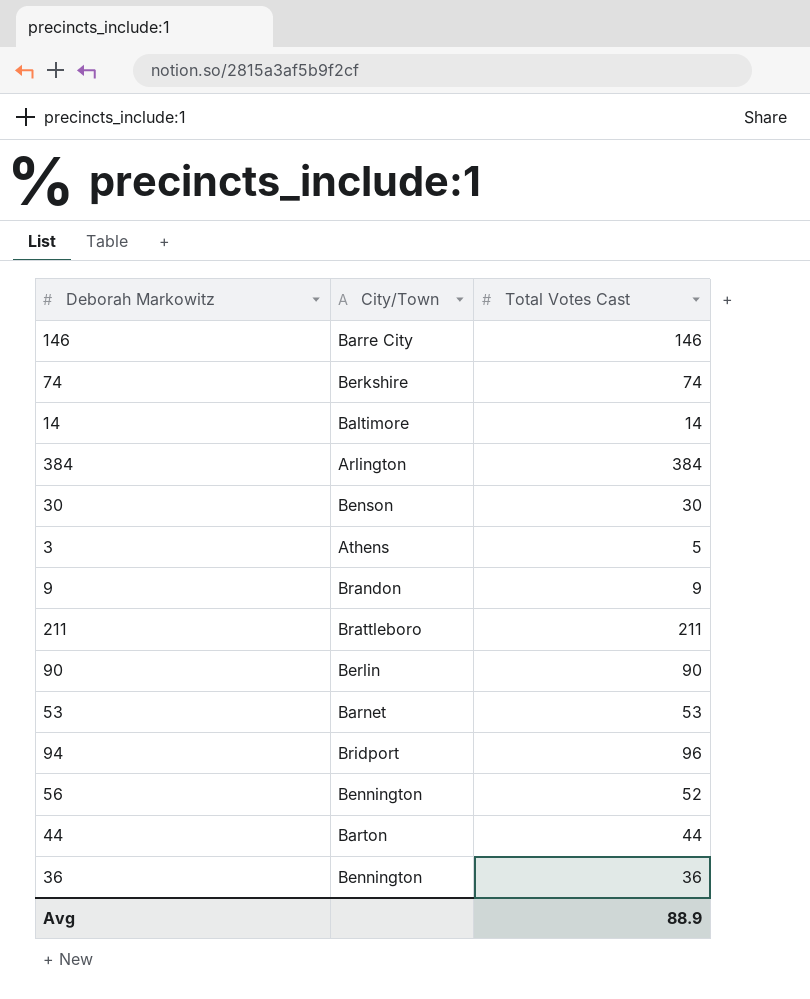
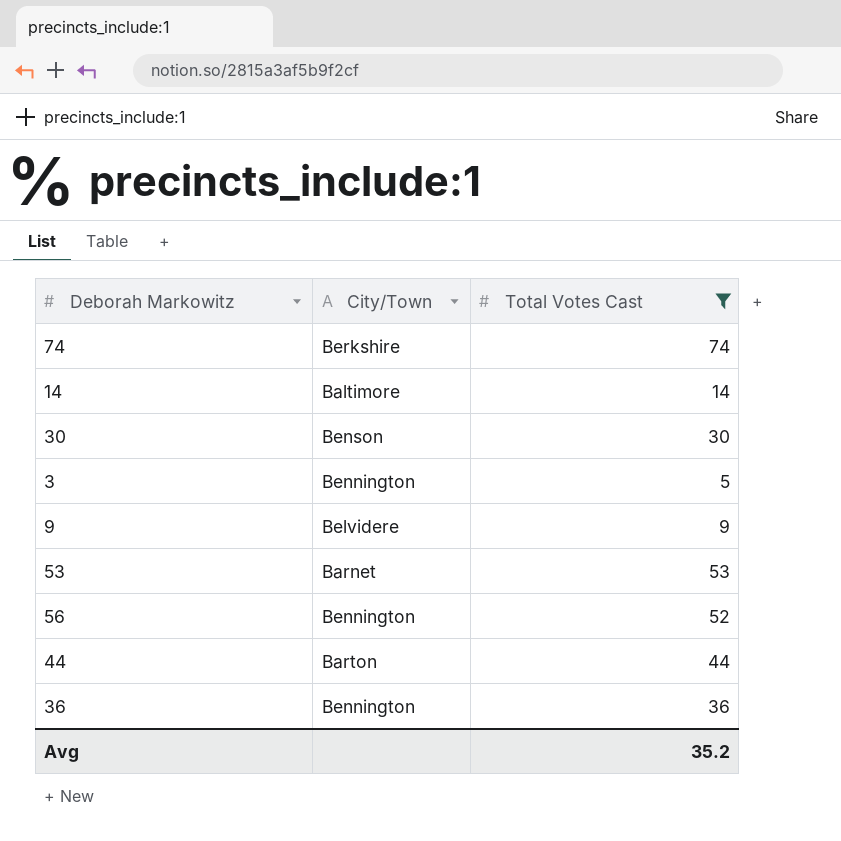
filter: none -> Total Votes Cast <= 74
3 | City/Town: Athens -> Bennington
9 | City/Town: Brandon -> Belvidere
Avg | Total Votes Cast: 88.9 -> 35.2

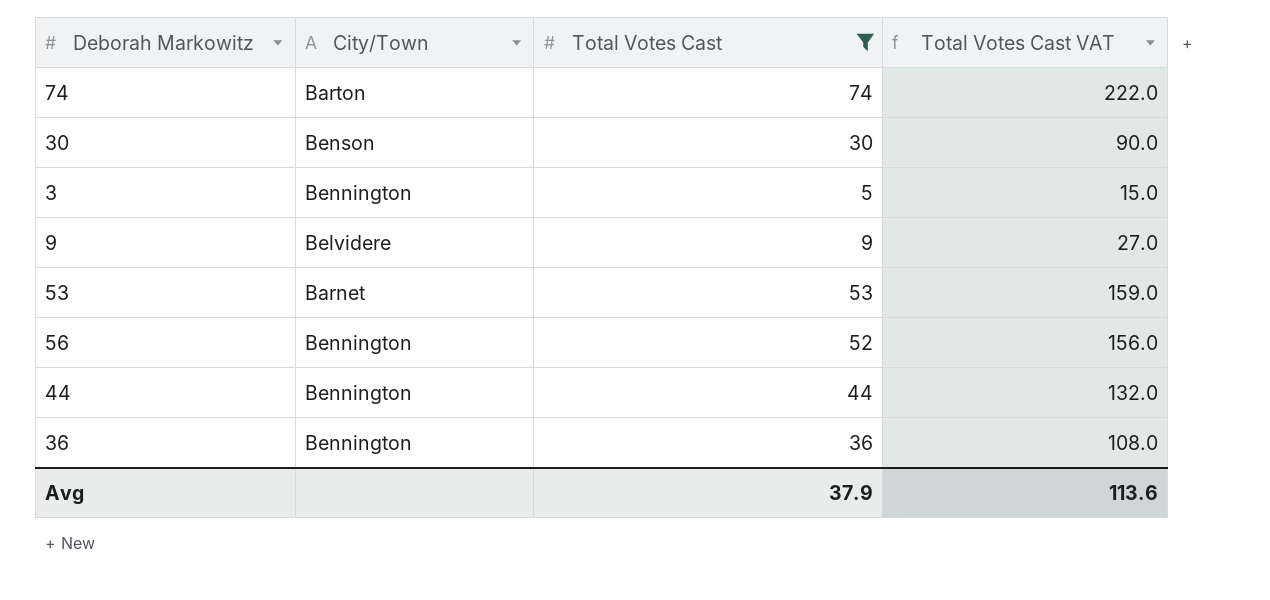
column Total Votes Cast VAT | formula: none -> [Total Votes Cast] * 3
row 14: Baltimore | 14 -> none
74 | City/Town: Berkshire -> Barton
44 | City/Town: Barton -> Bennington
Avg | Total Votes Cast: 35.2 -> 37.9

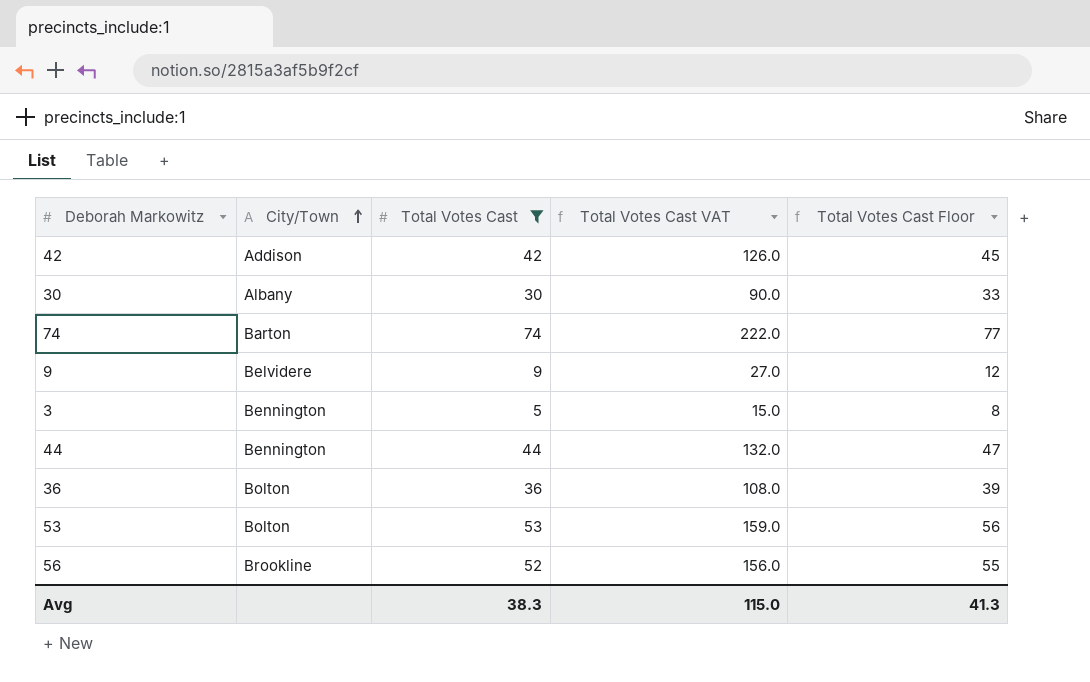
row order: none -> City/Town ascending
column Total Votes Cast Floor | formula: none -> [Total Votes Cast] + 3
row 42: none -> Addison | 42 | 126.0 | 45
30 | City/Town: Benson -> Albany
36 | City/Town: Bennington -> Bolton
53 | City/Town: Barnet -> Bolton
56 | City/Town: Bennington -> Brookline
Avg | Total Votes Cast: 37.9 -> 38.3
Avg | Total Votes Cast VAT: 113.6 -> 115.0

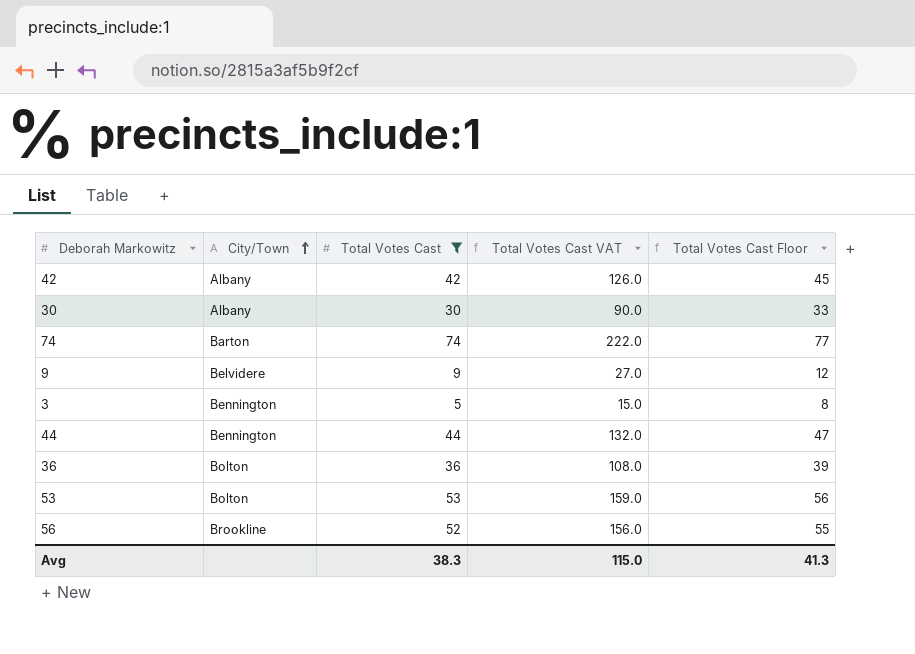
42 | City/Town: Addison -> Albany

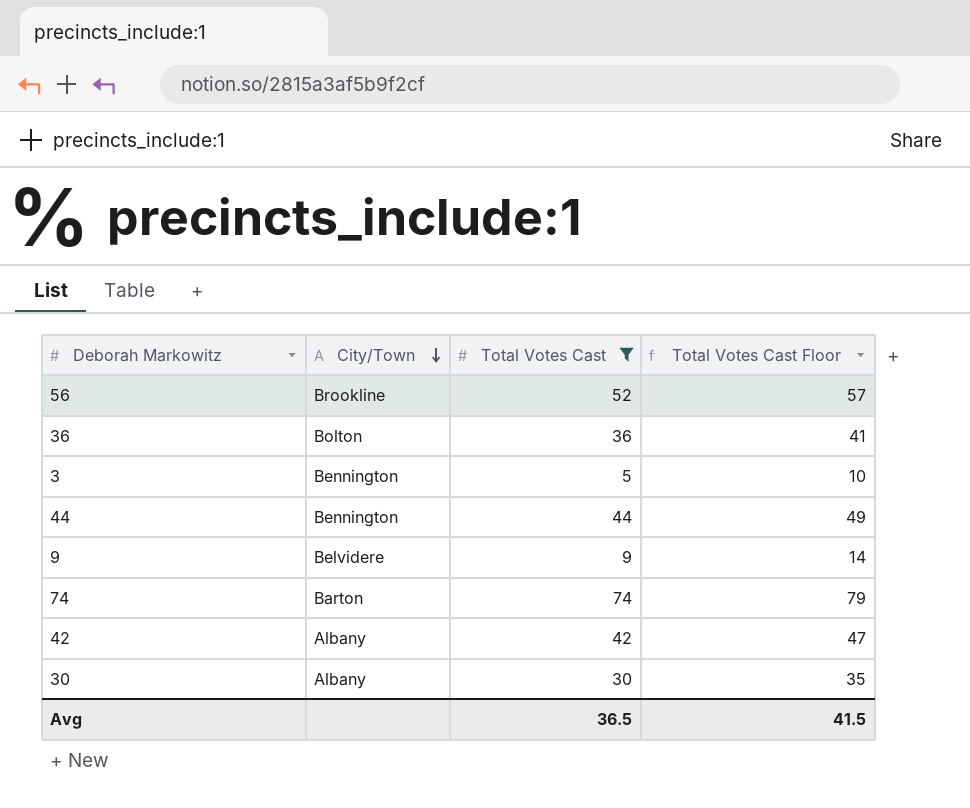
row order: City/Town ascending -> City/Town descending
column Total Votes Cast VAT | formula: [Total Votes Cast] * 3 -> none
column Total Votes Cast Floor | formula: [Total Votes Cast] + 3 -> [Total Votes Cast] + 5
row 53: Bolton | 53 | 159.0 | 56 -> none
Avg | Total Votes Cast: 38.3 -> 36.5
Avg | Total Votes Cast Floor: 41.3 -> 41.5

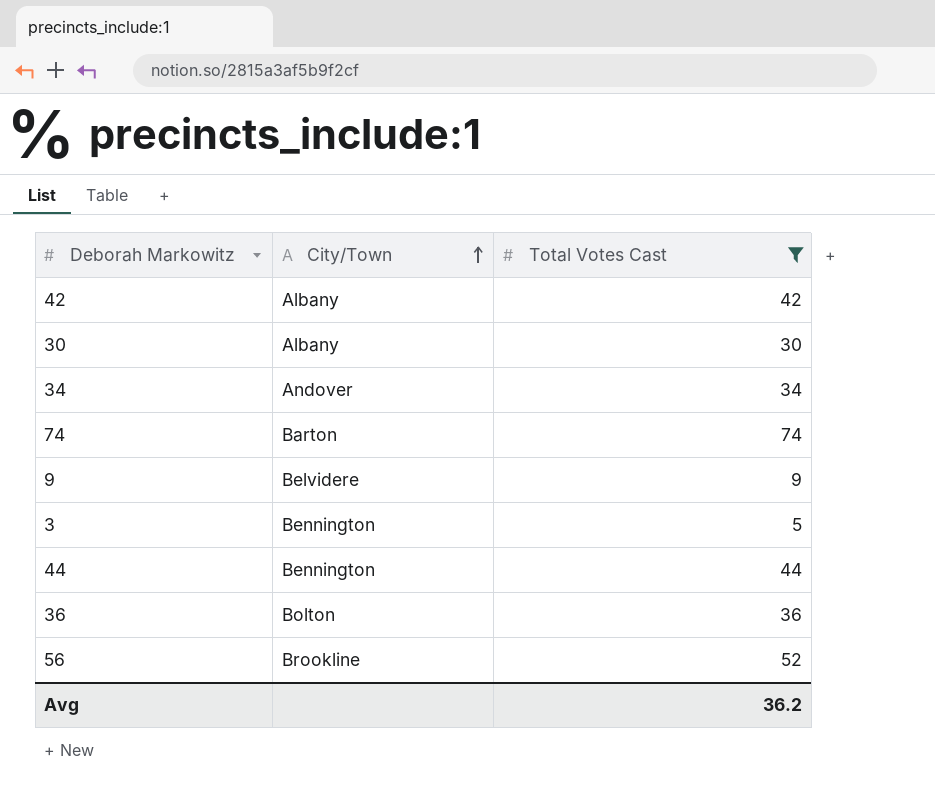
row order: City/Town descending -> City/Town ascending
column Total Votes Cast Floor | formula: [Total Votes Cast] + 5 -> none
row 34: none -> Andover | 34
Avg | Total Votes Cast: 36.5 -> 36.2

